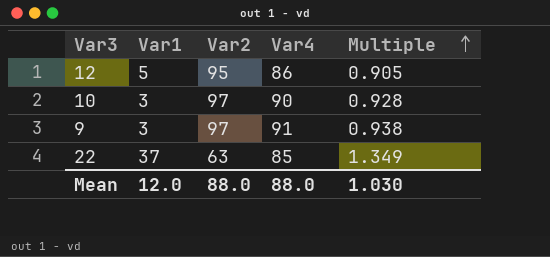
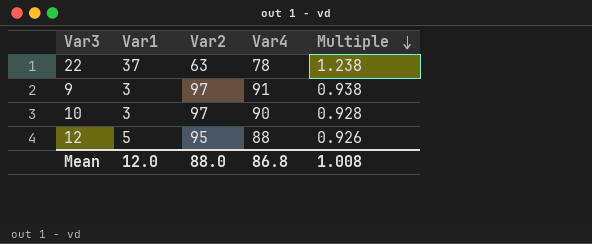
row order: Multiple ascending -> Multiple descending
22 | Var4: 85 -> 78
22 | Multiple: 1.349 -> 1.238
12 | Var4: 86 -> 88
12 | Multiple: 0.905 -> 0.926
Mean | Var4: 88.0 -> 86.8
Mean | Multiple: 1.030 -> 1.008

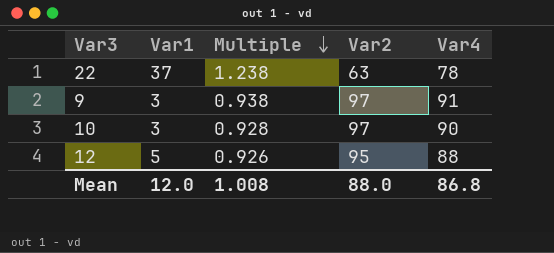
column Multiple | position: 5 -> 3

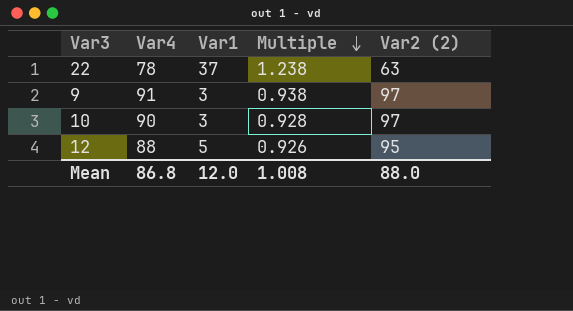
column Var4 | position: 5 -> 2
column name: Var2 -> Var2 (2)

